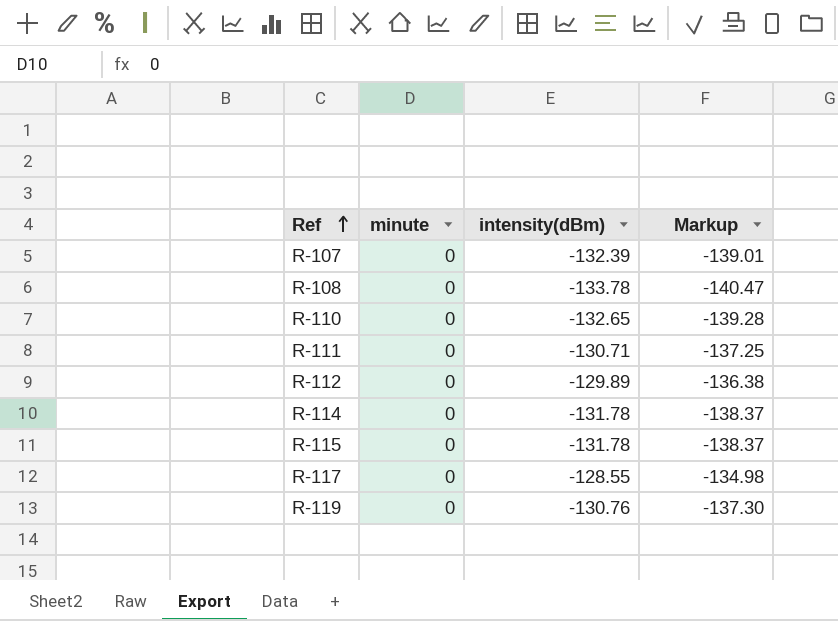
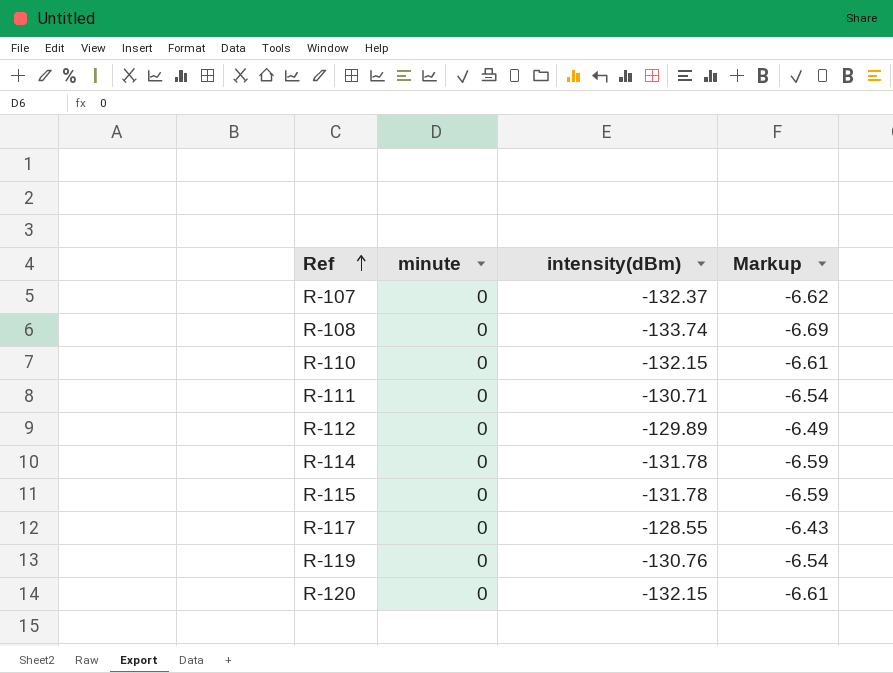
column Markup | formula: [intensity(dBm)] * 1.05 -> [intensity(dBm)] * 0.05
R-107 | intensity(dBm): -132.39 -> -132.37
R-108 | intensity(dBm): -133.78 -> -133.74
R-110 | intensity(dBm): -132.65 -> -132.15
row R-120: none -> 0 | -132.15 | -6.61

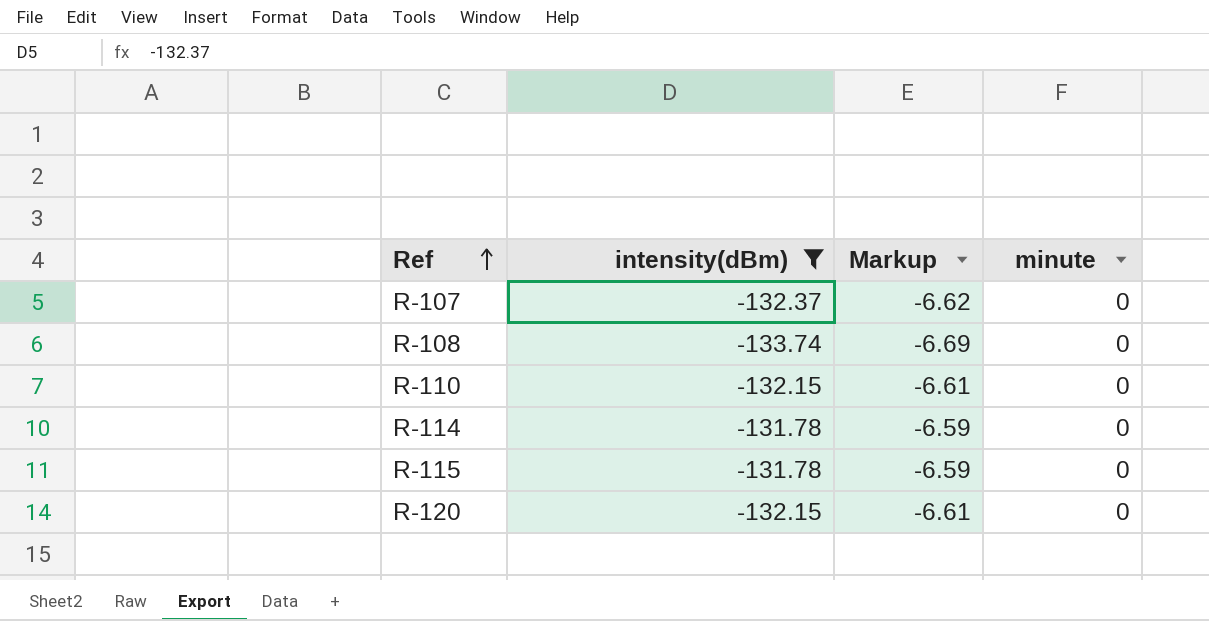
filter: none -> intensity(dBm) <= -131.78
column minute | position: 2 -> 4

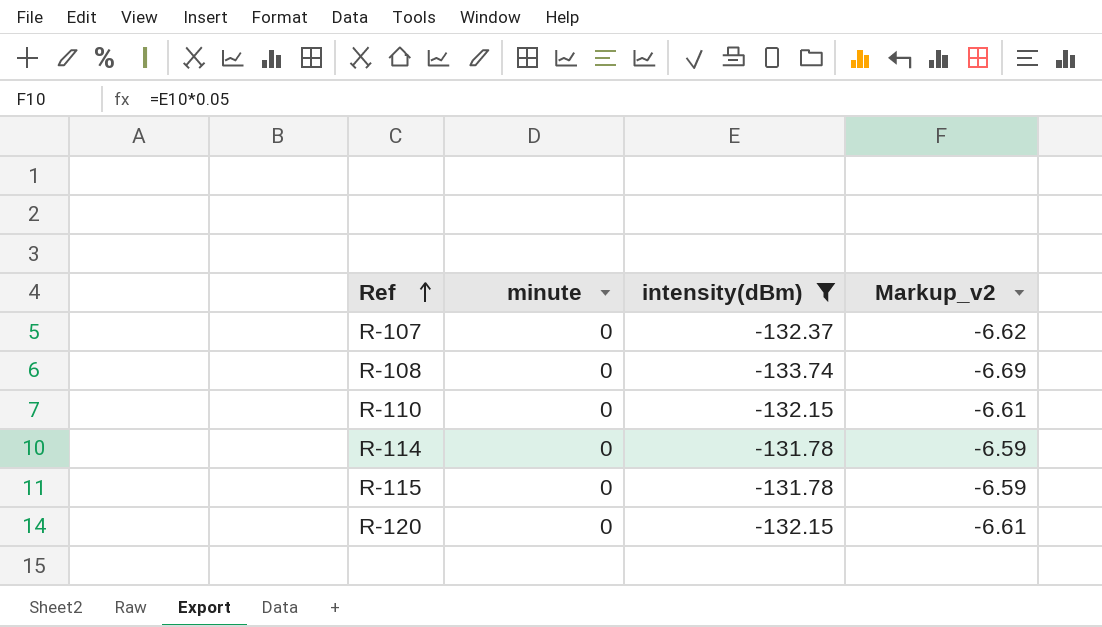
column minute | position: 4 -> 2
column name: Markup -> Markup_v2

